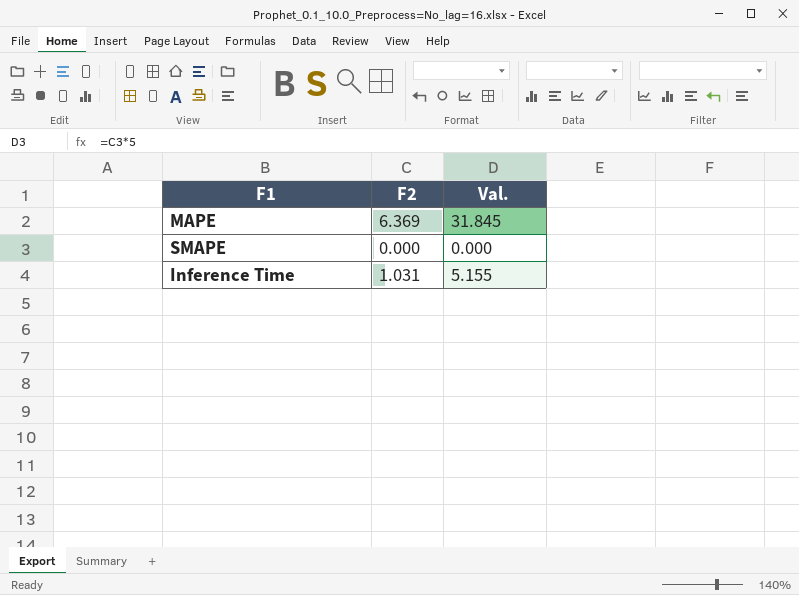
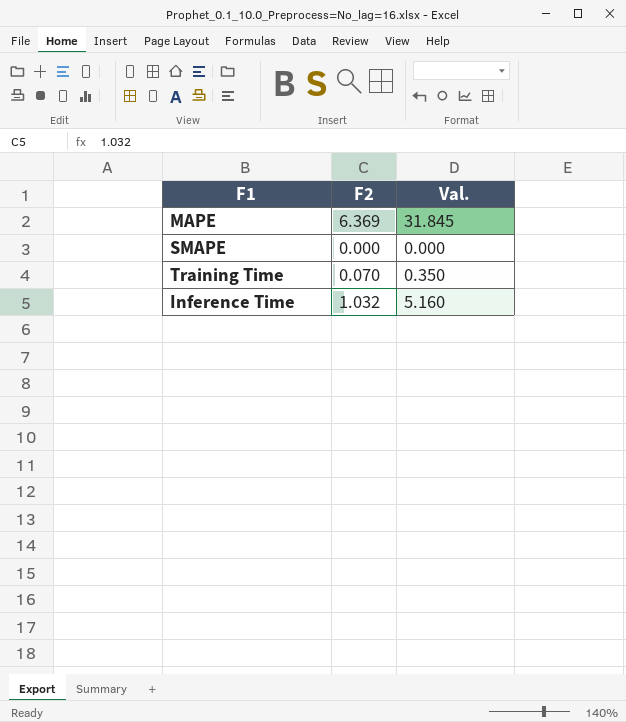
row Training Time: none -> 0.070 | 0.350
Inference Time | F2: 1.031 -> 1.032
Inference Time | Val.: 5.155 -> 5.160

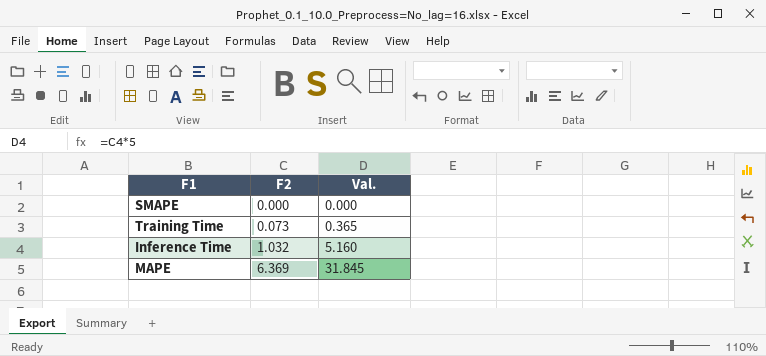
row order: none -> F2 ascending
Training Time | F2: 0.070 -> 0.073
Training Time | Val.: 0.350 -> 0.365

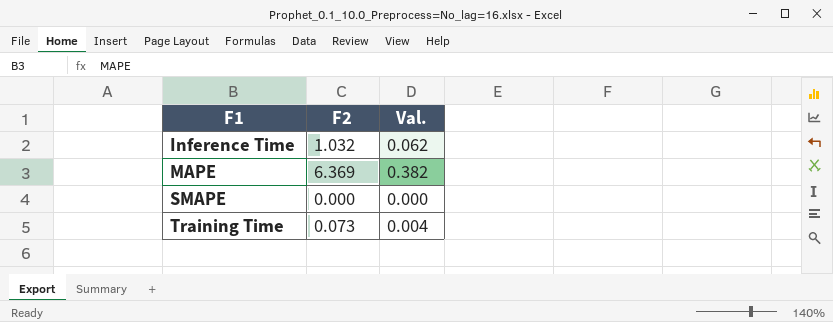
row order: F2 ascending -> F1 ascending
column Val. | formula: [F2] * 5 -> [F2] * 0.06

